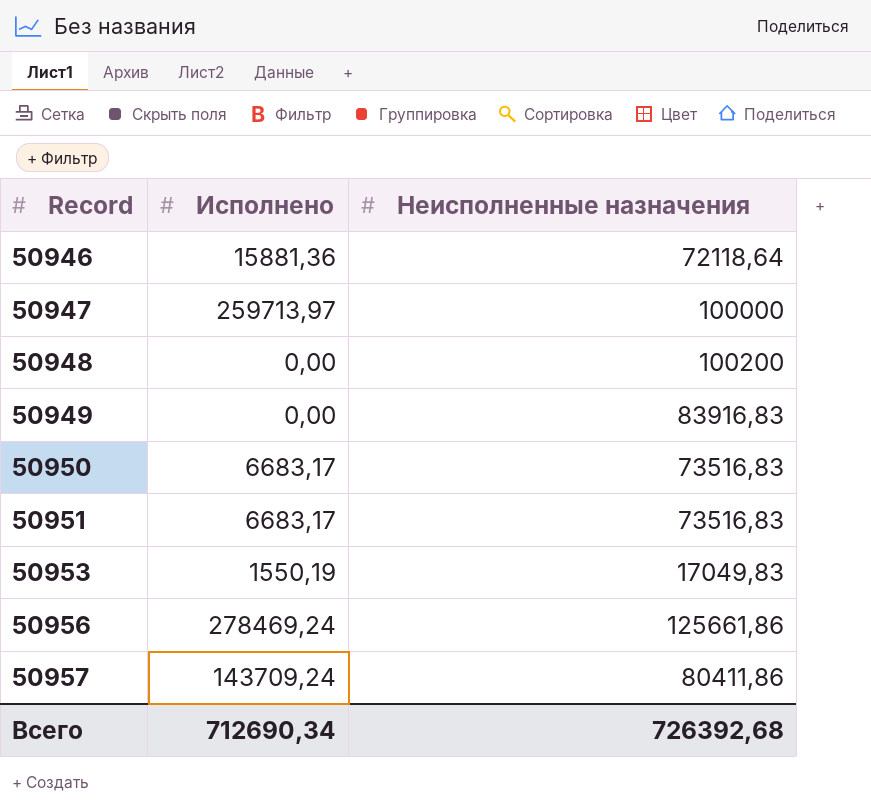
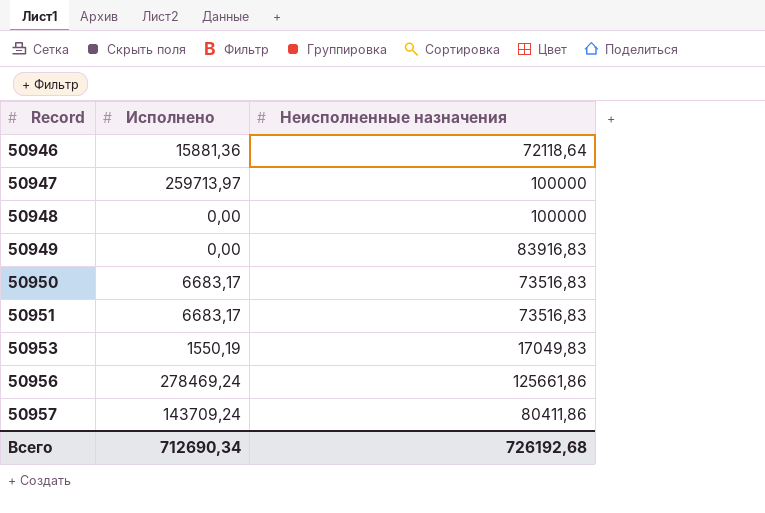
50948 | Неисполненные назначения: 100200 -> 100000
Всего | Неисполненные назначения: 726392,68 -> 726192,68

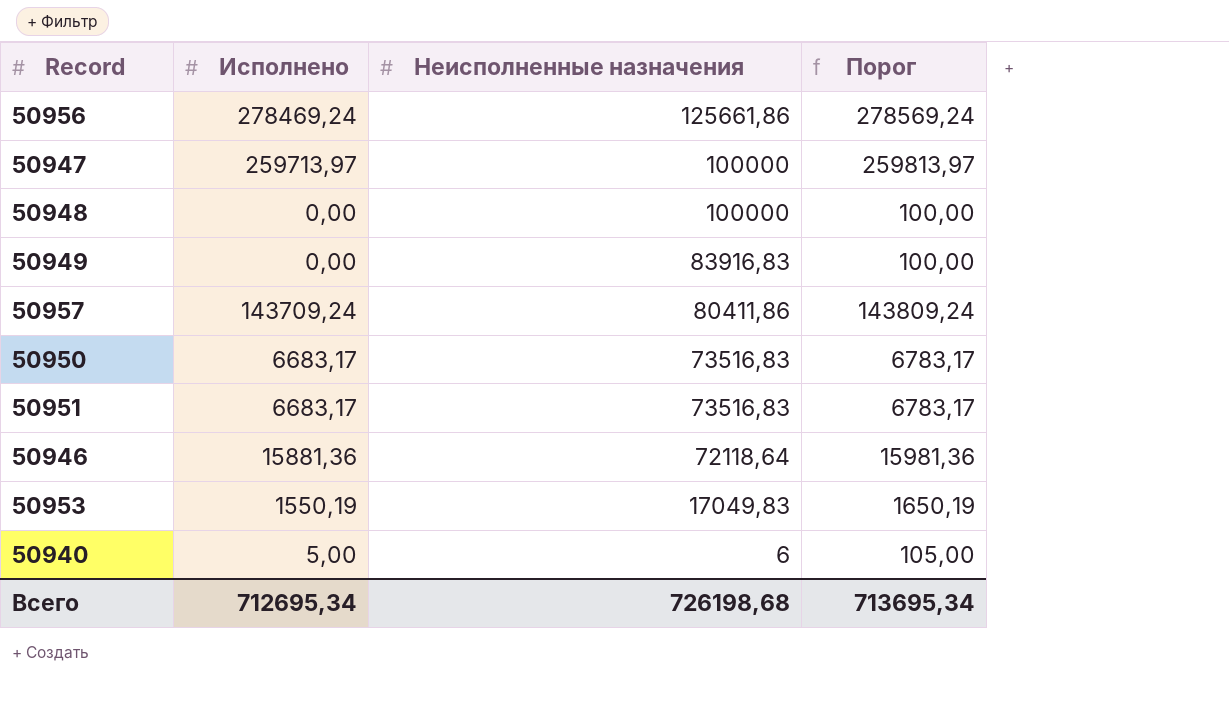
row order: Record ascending -> Неисполненные назначения descending
column Порог | formula: none -> [Исполнено] + 100
row 50940: none -> 5,00 | 6 | 105,00
Всего | Исполнено: 712690,34 -> 712695,34
Всего | Неисполненные назначения: 726192,68 -> 726198,68

